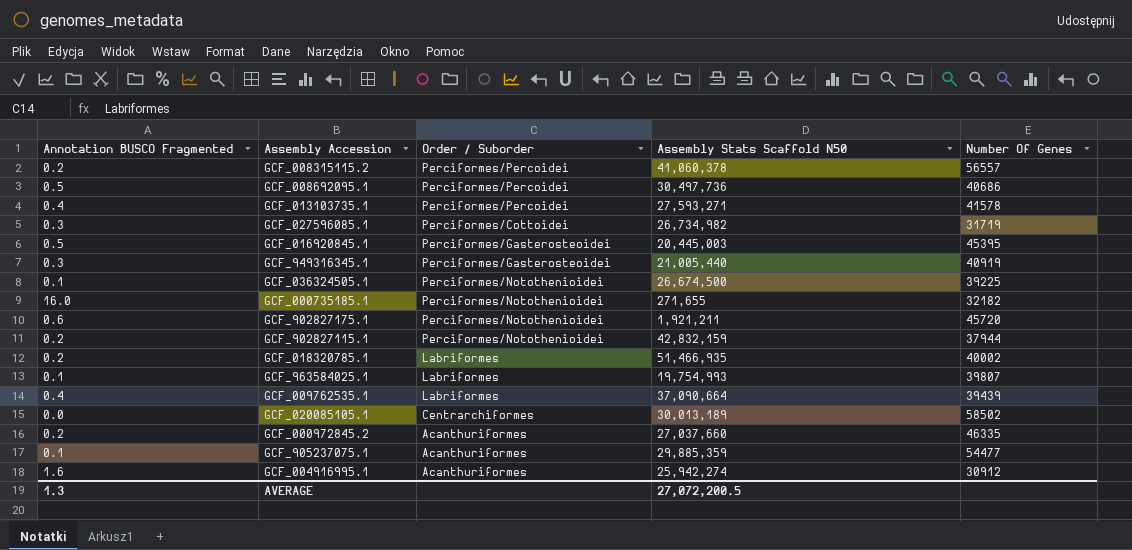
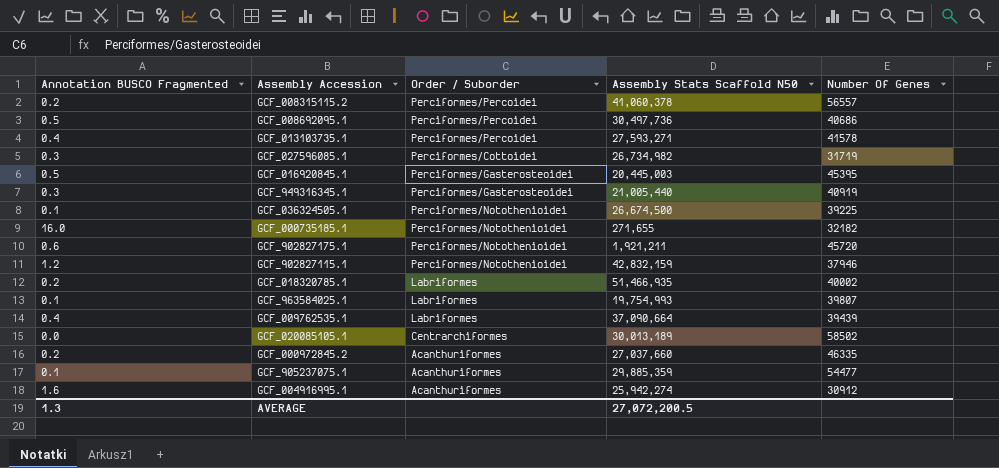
GCF_902827115.1 | Annotation BUSCO Fragmented: 0.2 -> 1.2
GCF_902827115.1 | Number Of Genes: 37944 -> 37946

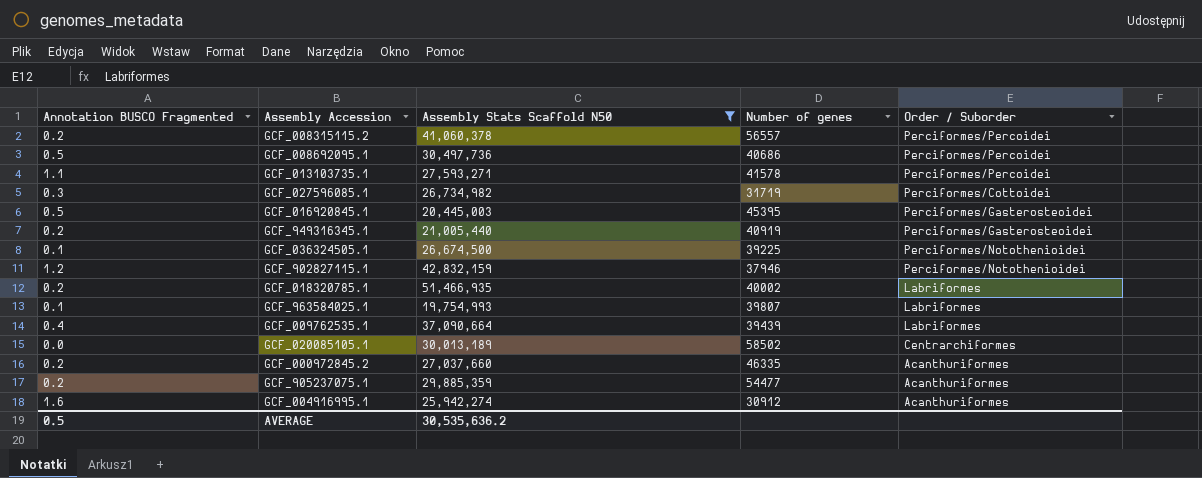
filter: none -> Assembly Stats Scaffold N50 >= 19,754,993
column name: Number Of Genes -> Number of genes
column Order / Suborder | position: 3 -> 5
GCF_013103735.1 | Annotation BUSCO Fragmented: 0.4 -> 1.1
GCF_949316345.1 | Annotation BUSCO Fragmented: 0.3 -> 0.2
GCF_905237075.1 | Annotation BUSCO Fragmented: 0.1 -> 0.2
AVERAGE | Annotation BUSCO Fragmented: 1.3 -> 0.5
AVERAGE | Assembly Stats Scaffold N50: 27,072,200.5 -> 30,535,636.2

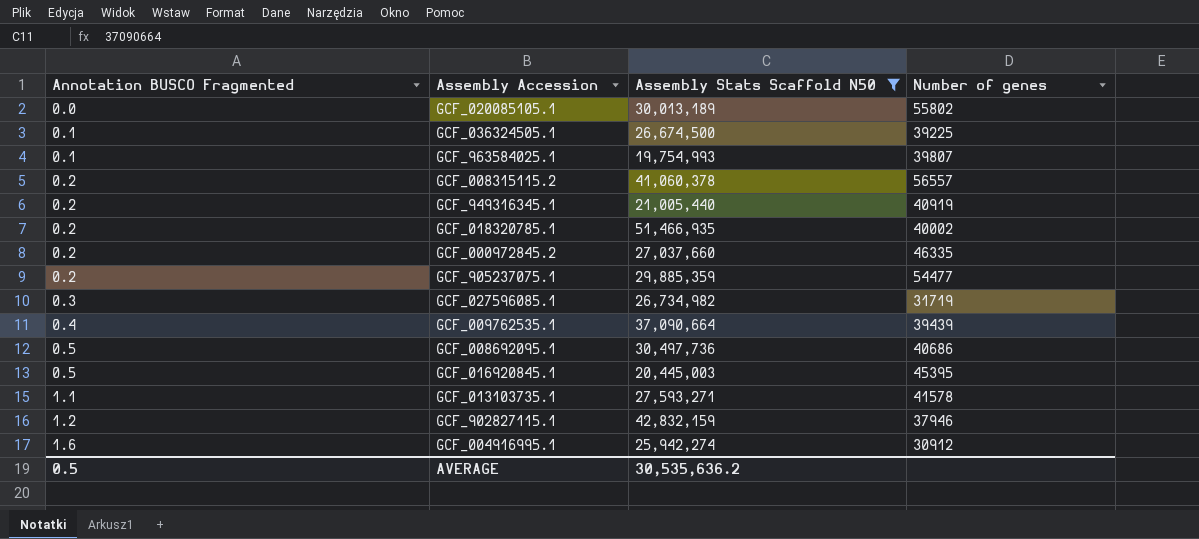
row order: none -> Annotation BUSCO Fragmented ascending
column Order / Suborder | position: 5 -> none
GCF_020085105.1 | Number of genes: 58502 -> 55802

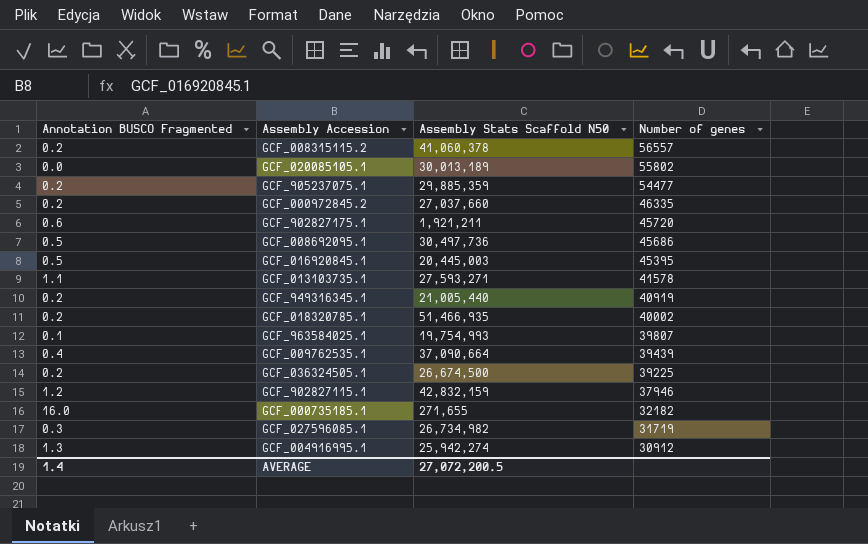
filter: Assembly Stats Scaffold N50 >= 19,754,993 -> none
row order: Annotation BUSCO Fragmented ascending -> Number of genes descending
GCF_008692095.1 | Number of genes: 40686 -> 45686
GCF_036324505.1 | Annotation BUSCO Fragmented: 0.1 -> 0.2
GCF_004916995.1 | Annotation BUSCO Fragmented: 1.6 -> 1.3
AVERAGE | Annotation BUSCO Fragmented: 0.5 -> 1.4
AVERAGE | Assembly Stats Scaffold N50: 30,535,636.2 -> 27,072,200.5

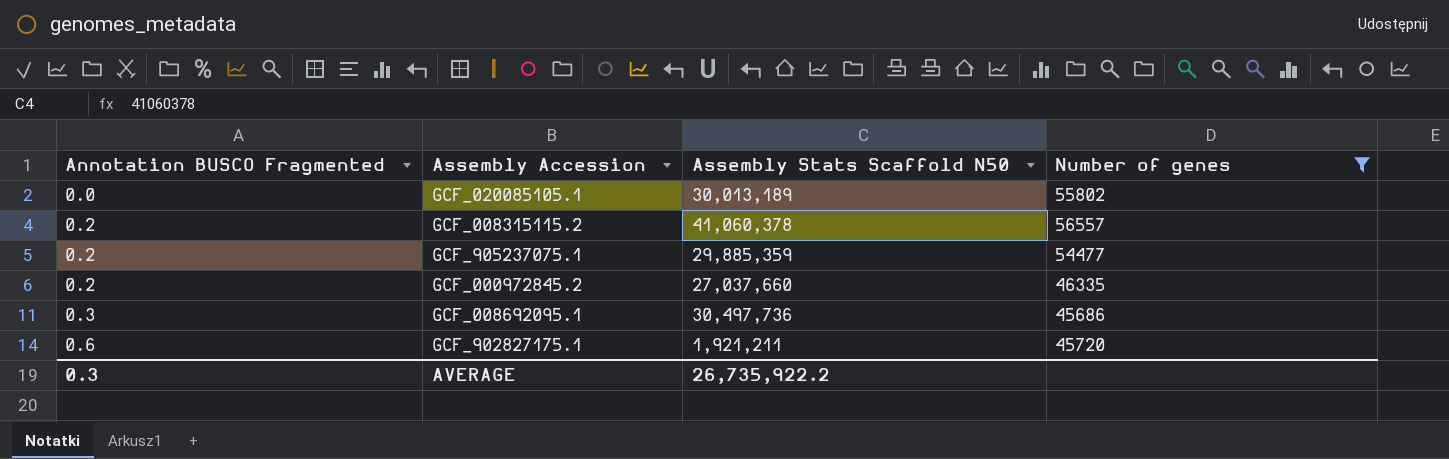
filter: none -> Number of genes >= 45686
row order: Number of genes descending -> Annotation BUSCO Fragmented ascending
GCF_008692095.1 | Annotation BUSCO Fragmented: 0.5 -> 0.3
AVERAGE | Annotation BUSCO Fragmented: 1.4 -> 0.3
AVERAGE | Assembly Stats Scaffold N50: 27,072,200.5 -> 26,735,922.2

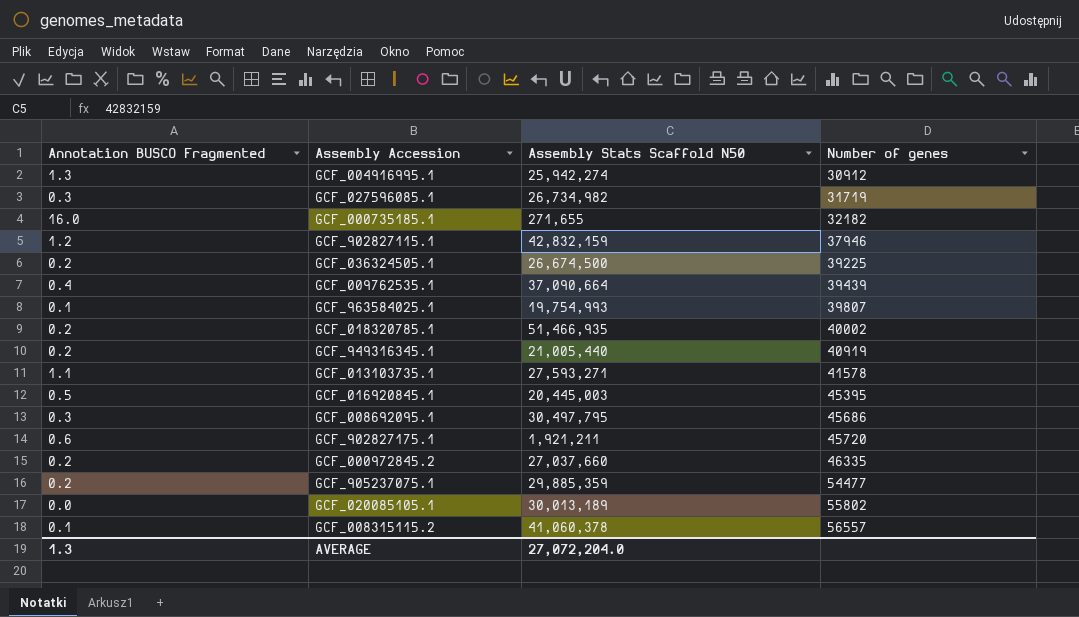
filter: Number of genes >= 45686 -> none
row order: Annotation BUSCO Fragmented ascending -> Number of genes ascending
GCF_008692095.1 | Assembly Stats Scaffold N50: 30,497,736 -> 30,497,795
GCF_008315115.2 | Annotation BUSCO Fragmented: 0.2 -> 0.1
AVERAGE | Annotation BUSCO Fragmented: 0.3 -> 1.3
AVERAGE | Assembly Stats Scaffold N50: 26,735,922.2 -> 27,072,204.0

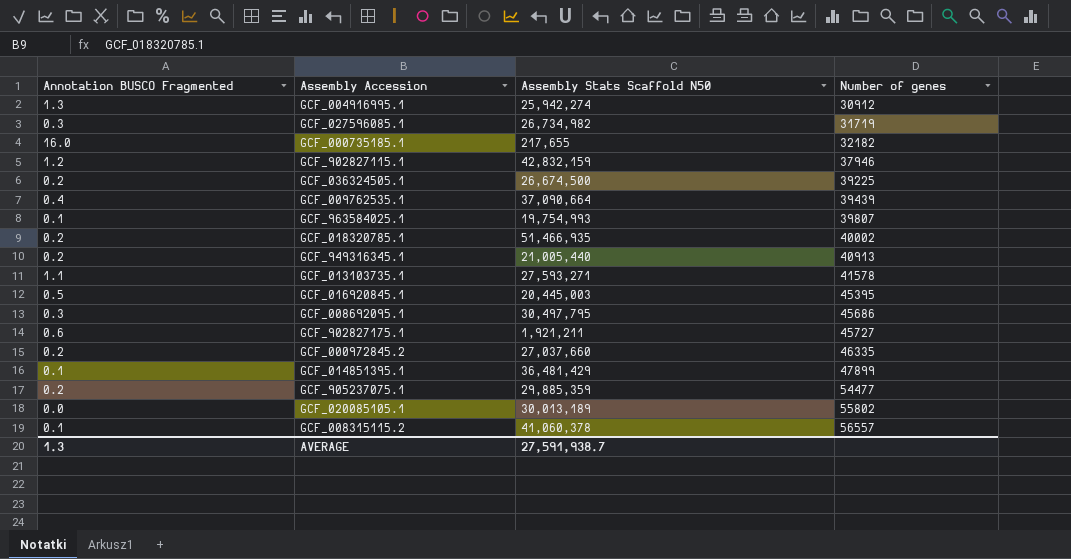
GCF_000735185.1 | Assembly Stats Scaffold N50: 271,655 -> 217,655
GCF_949316345.1 | Number of genes: 40919 -> 40913
GCF_902827175.1 | Number of genes: 45720 -> 45727
row GCF_014851395.1: none -> 0.1 | 36,481,429 | 47899
AVERAGE | Assembly Stats Scaffold N50: 27,072,204.0 -> 27,591,938.7

